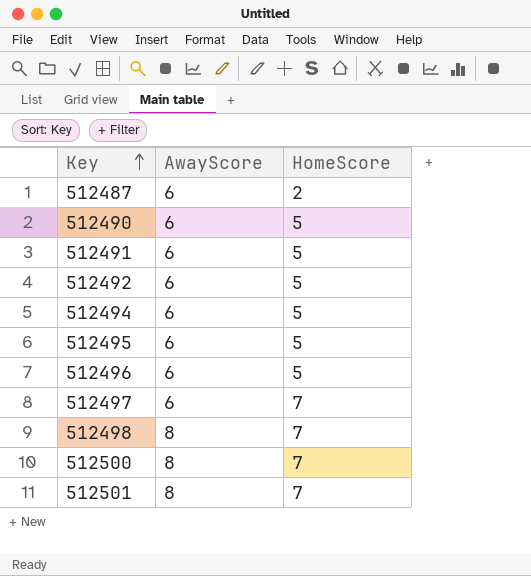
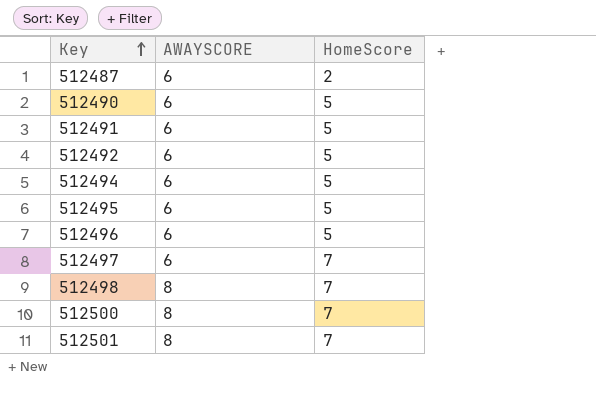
column name: AwayScore -> AWAYSCORE

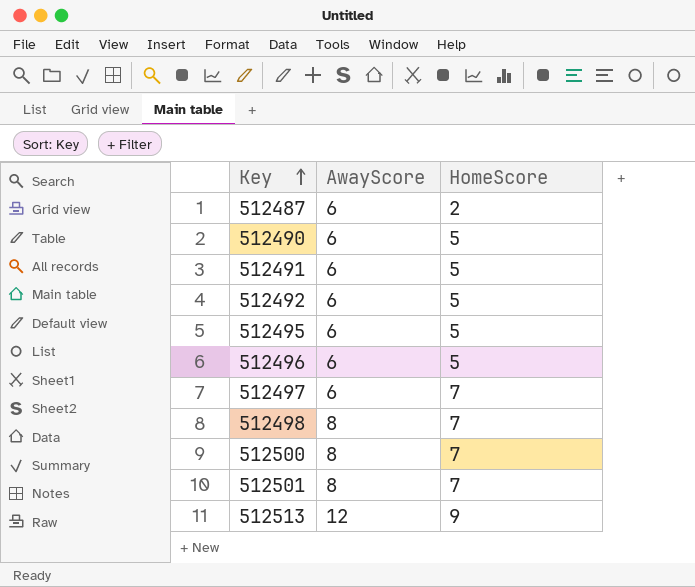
column name: AWAYSCORE -> AwayScore
row 512494: 6 | 5 -> none
row 512513: none -> 12 | 9

